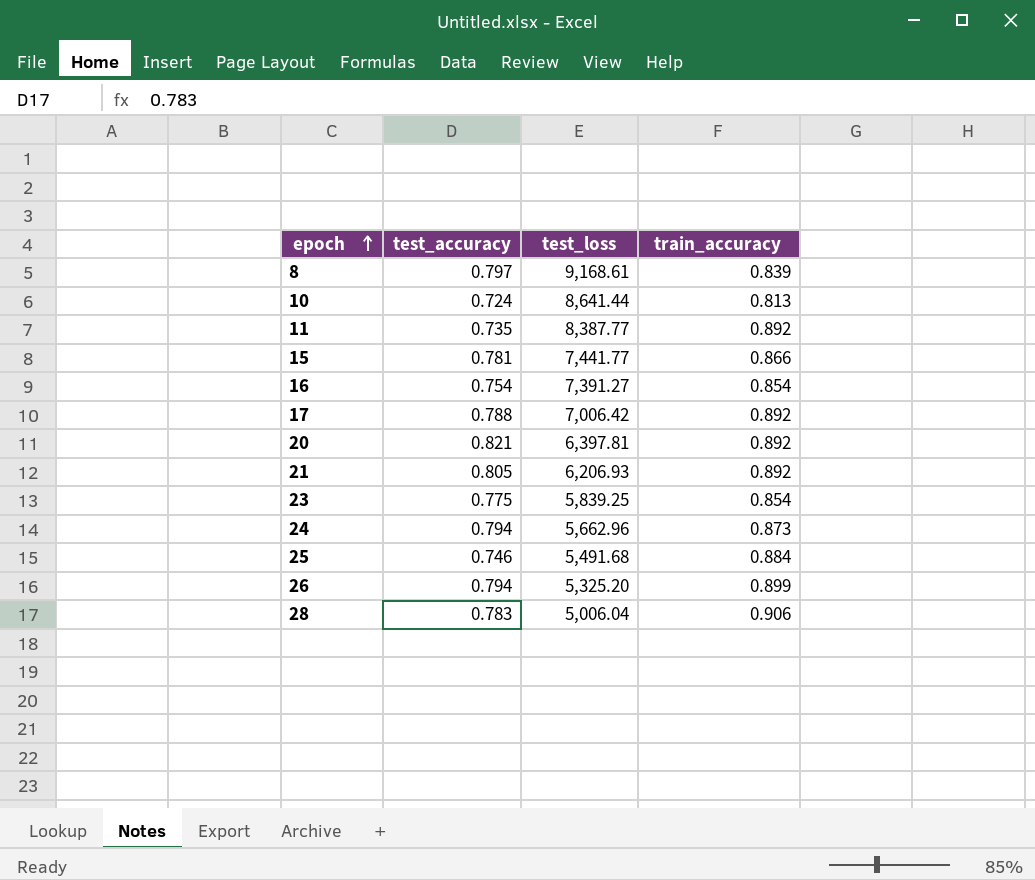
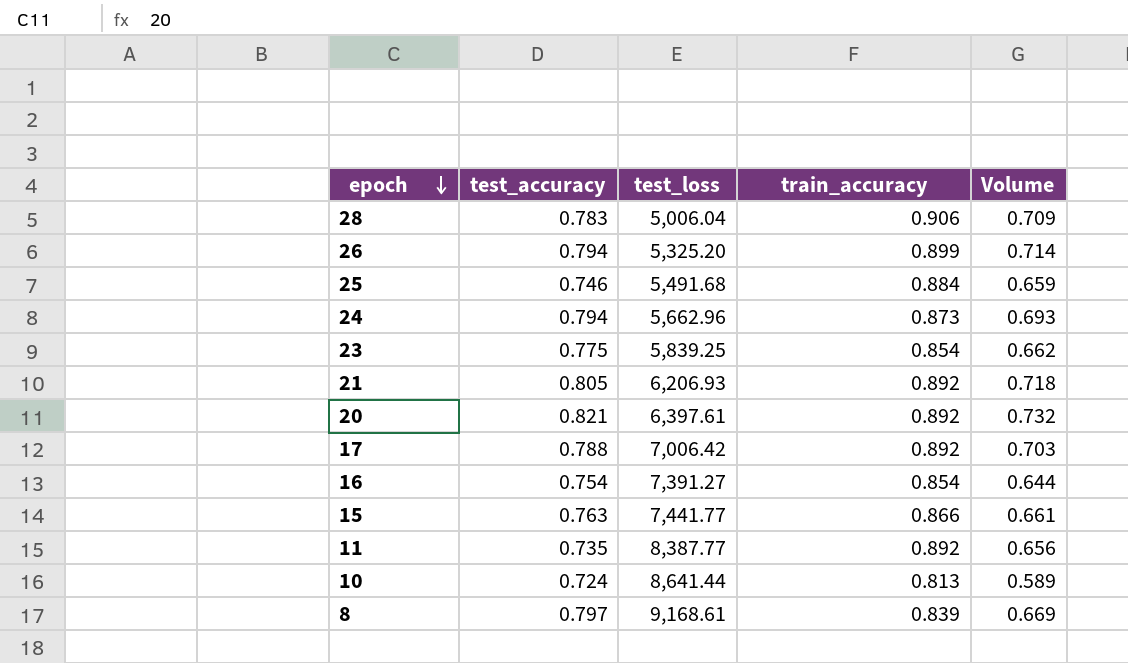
row order: epoch ascending -> epoch descending
column Volume | formula: none -> [test_accuracy] * [train_accuracy]
20 | test_loss: 6,397.81 -> 6,397.61
15 | test_accuracy: 0.781 -> 0.763

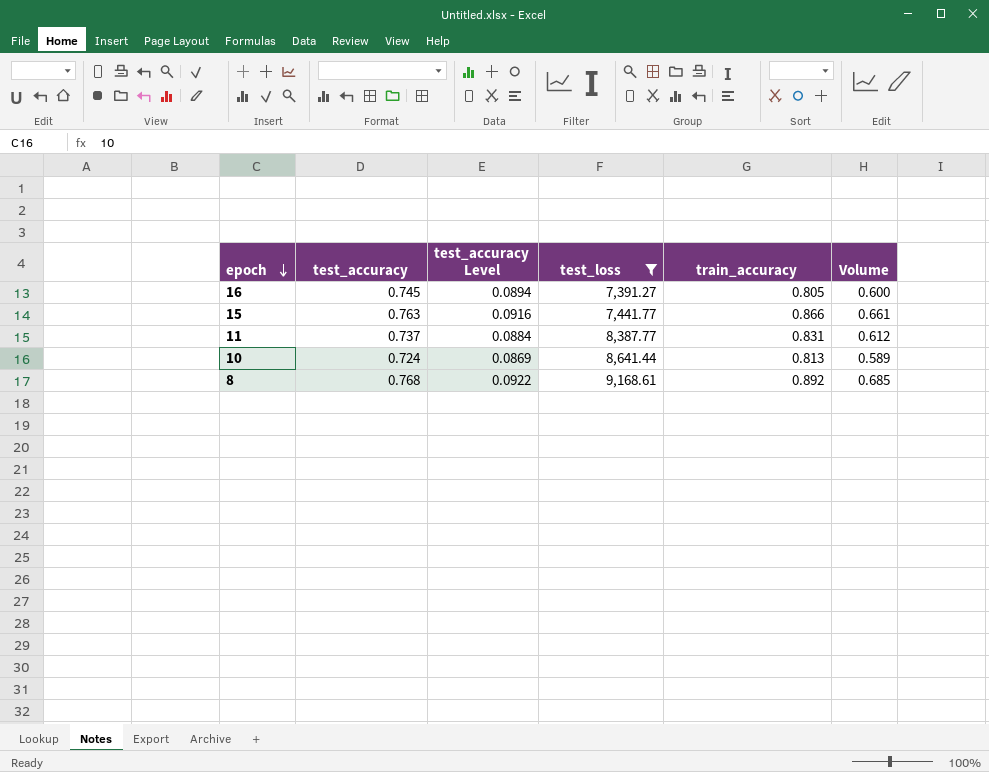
filter: none -> test_loss >= 7,391.27
column test_accuracy Level | formula: none -> [test_accuracy] * 0.12
16 | test_accuracy: 0.754 -> 0.745
16 | train_accuracy: 0.854 -> 0.805
16 | Volume: 0.644 -> 0.600
11 | test_accuracy: 0.735 -> 0.737
11 | train_accuracy: 0.892 -> 0.831
11 | Volume: 0.656 -> 0.612
8 | test_accuracy: 0.797 -> 0.768
8 | train_accuracy: 0.839 -> 0.892
8 | Volume: 0.669 -> 0.685

